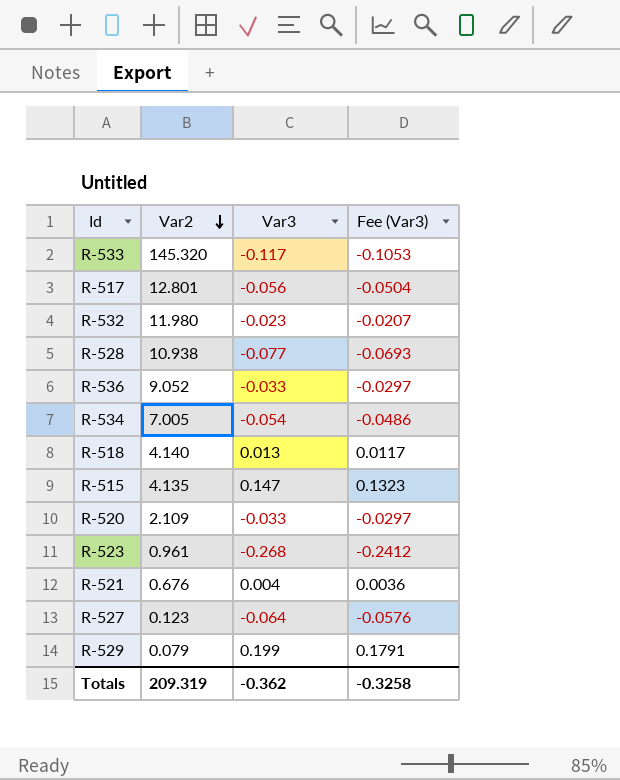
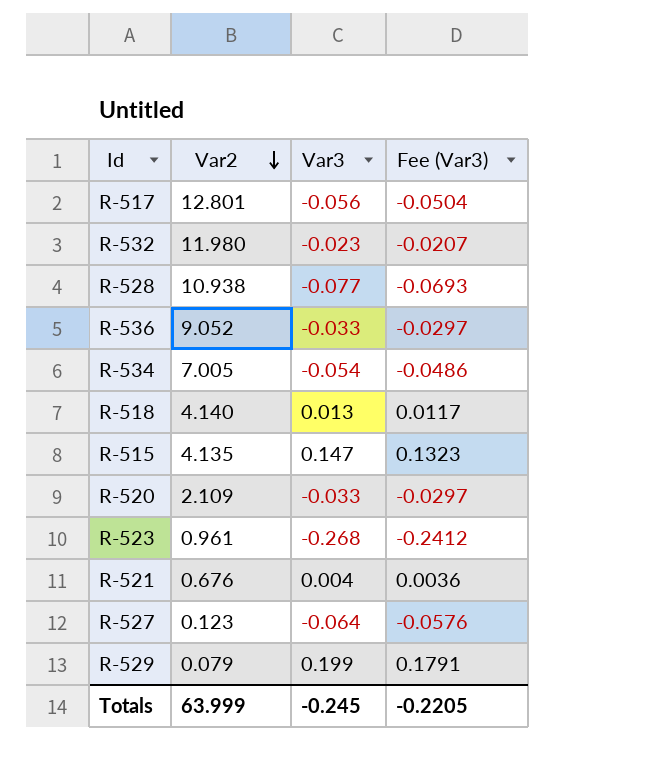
row R-533: 145.320 | -0.117 | -0.1053 -> none
Totals | Var2: 209.319 -> 63.999
Totals | Var3: -0.362 -> -0.245
Totals | Fee (Var3): -0.3258 -> -0.2205

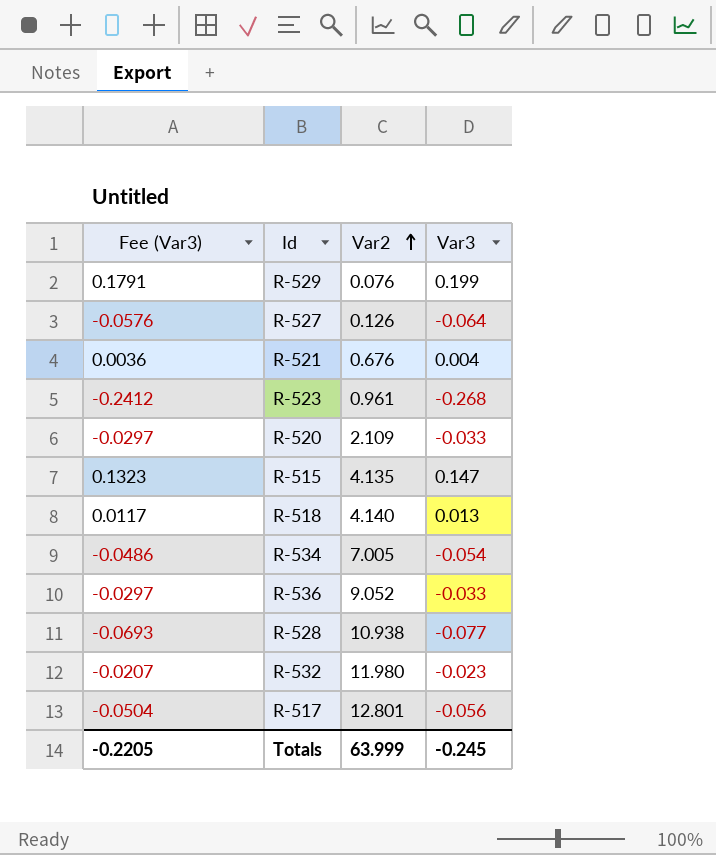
row order: Var2 descending -> Var2 ascending
column Fee (Var3) | position: 4 -> 1
R-529 | Var2: 0.079 -> 0.076
R-527 | Var2: 0.123 -> 0.126

